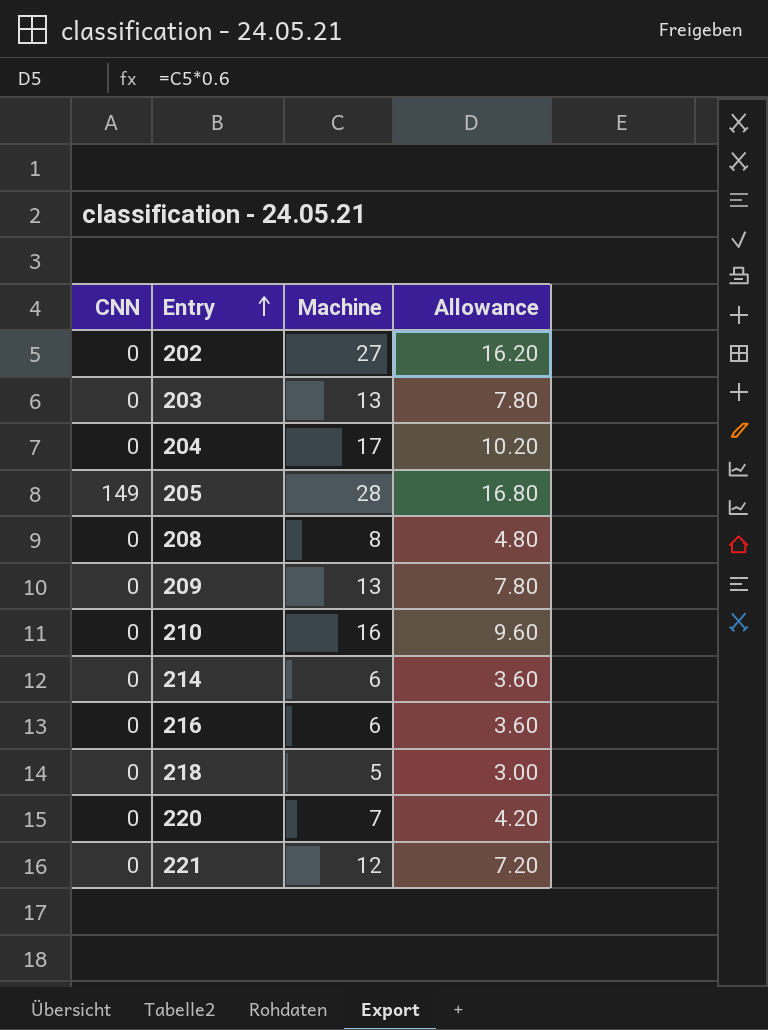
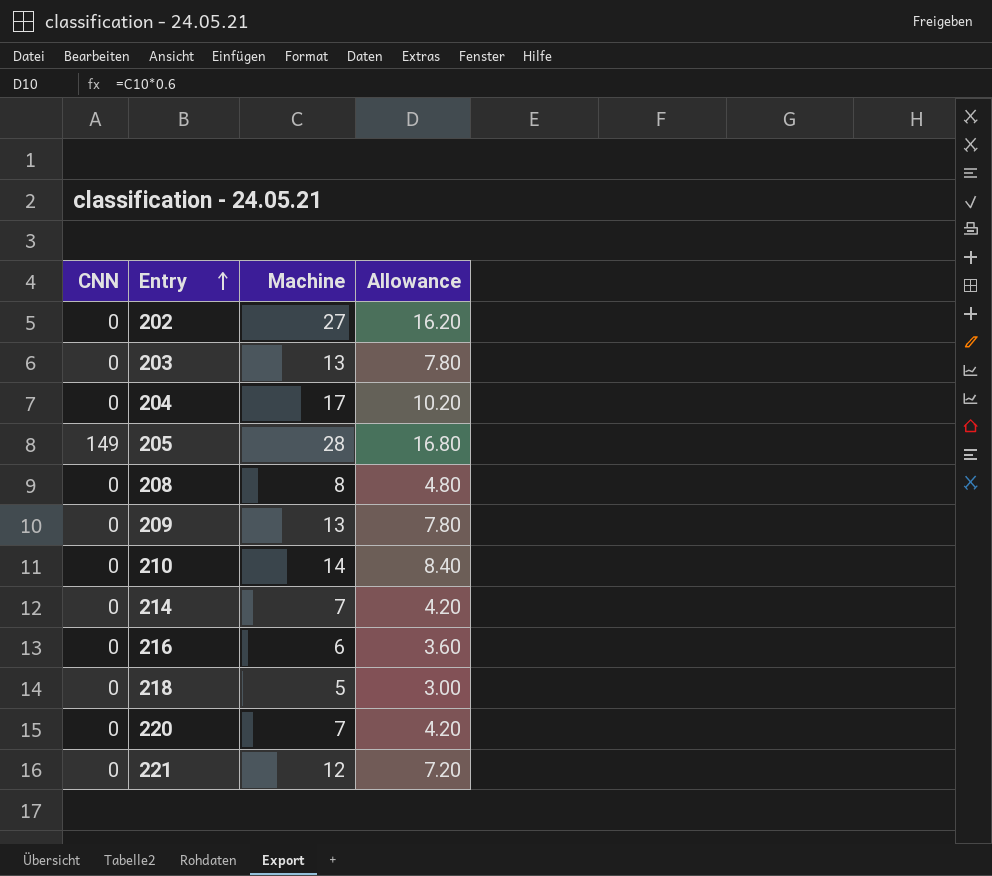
210 | Machine: 16 -> 14
210 | Allowance: 9.60 -> 8.40
214 | Machine: 6 -> 7
214 | Allowance: 3.60 -> 4.20

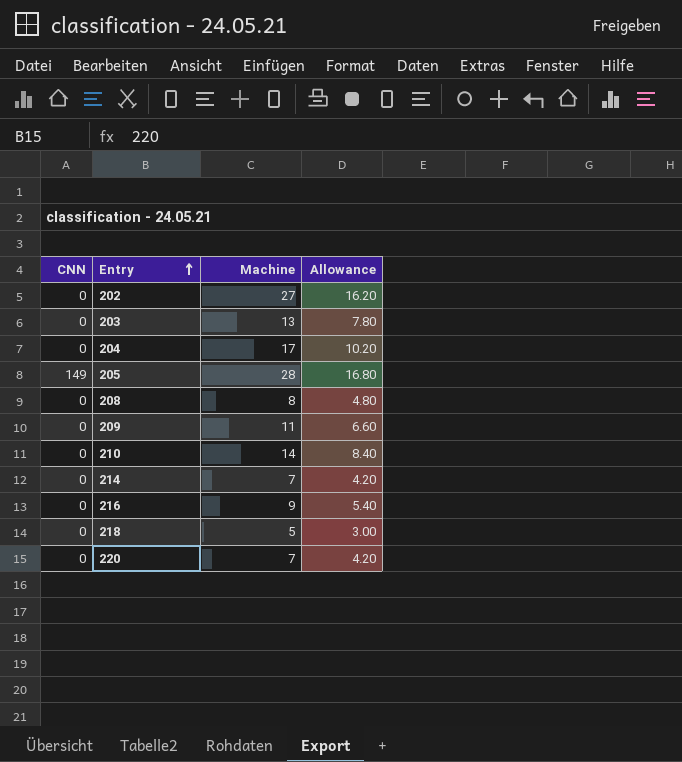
row 221: 0 | 12 | 7.20 -> none
209 | Machine: 13 -> 11
209 | Allowance: 7.80 -> 6.60
216 | Machine: 6 -> 9
216 | Allowance: 3.60 -> 5.40

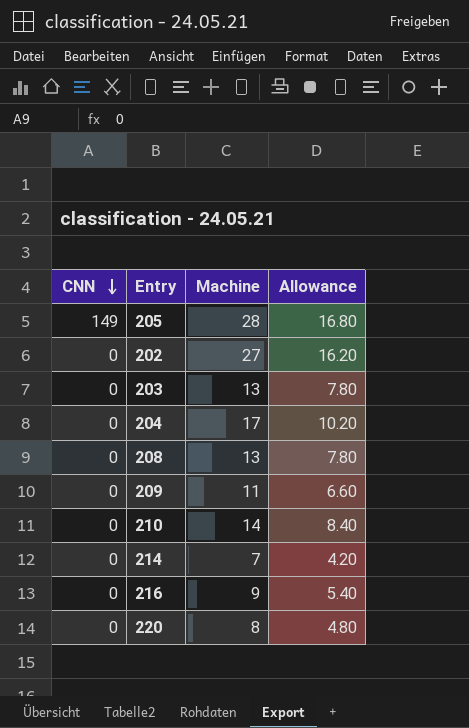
row order: Entry ascending -> CNN descending
row 218: 0 | 5 | 3.00 -> none
208 | Machine: 8 -> 13
208 | Allowance: 4.80 -> 7.80
220 | Machine: 7 -> 8
220 | Allowance: 4.20 -> 4.80

